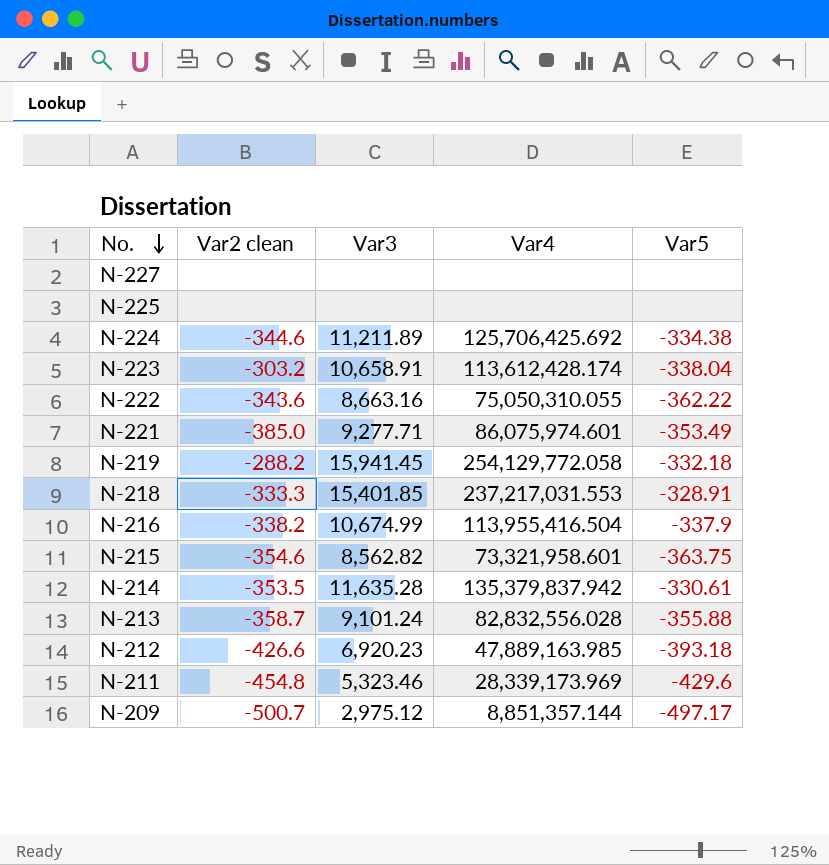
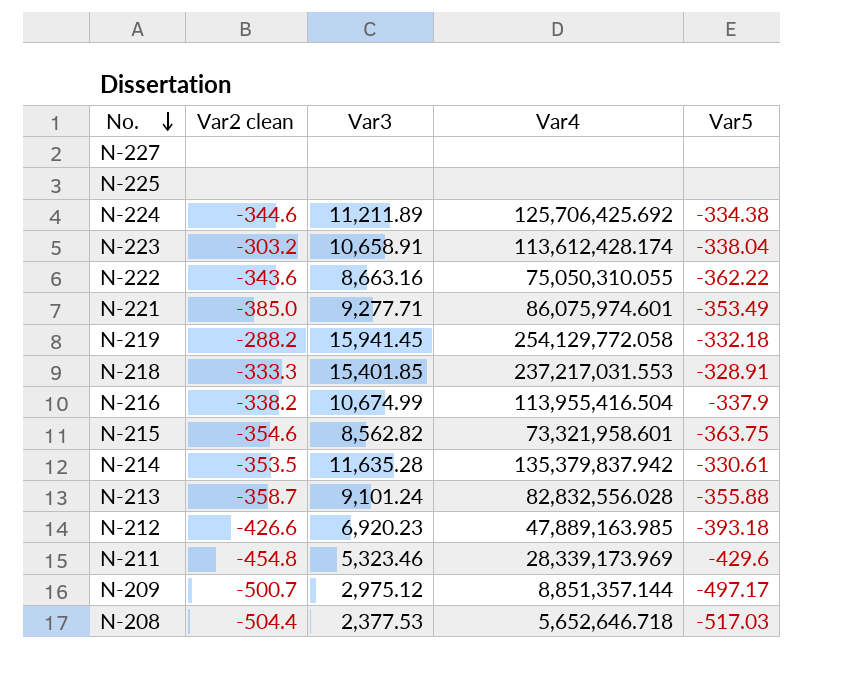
row N-208: none -> -504.4 | 2,377.53 | 5,652,646.718 | -517.03

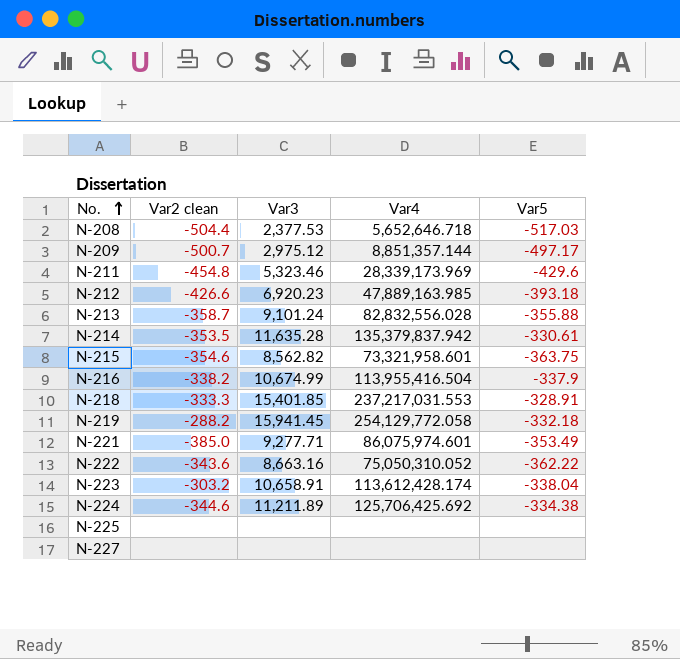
row order: No. descending -> No. ascending
N-222 | Var4: 75,050,310.055 -> 75,050,310.052

